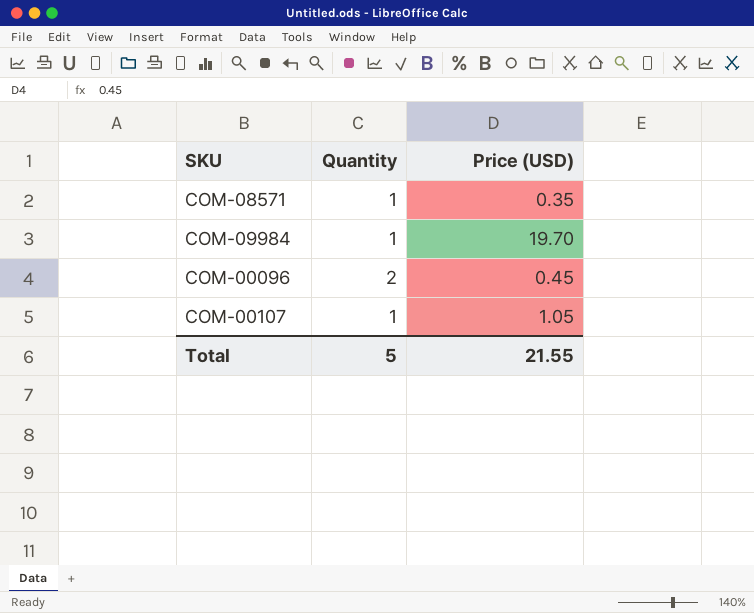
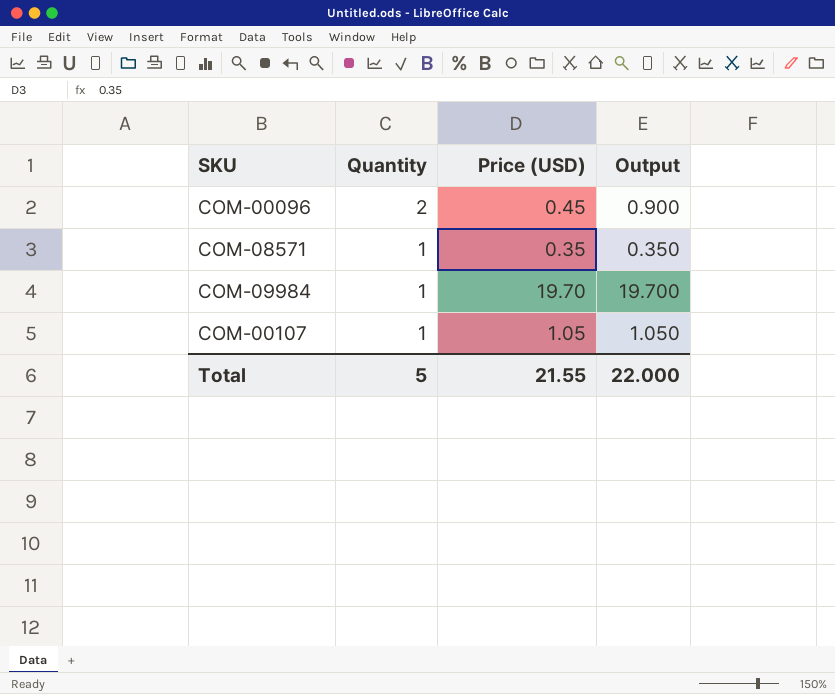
row order: none -> Quantity descending
column Output | formula: none -> [Quantity] * [Price (USD)]

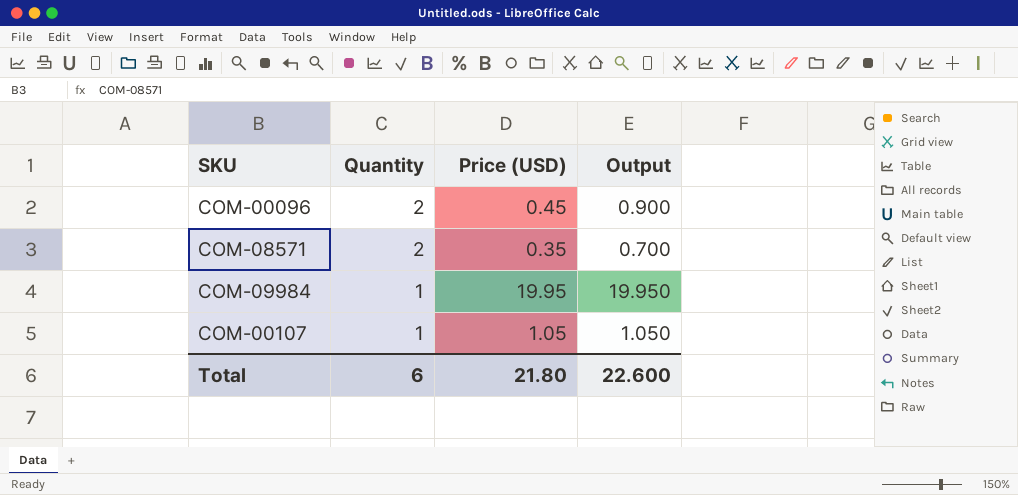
COM-08571 | Quantity: 1 -> 2
COM-08571 | Output: 0.350 -> 0.700
COM-09984 | Price (USD): 19.70 -> 19.95
COM-09984 | Output: 19.700 -> 19.950
Total | Quantity: 5 -> 6
Total | Price (USD): 21.55 -> 21.80
Total | Output: 22.000 -> 22.600

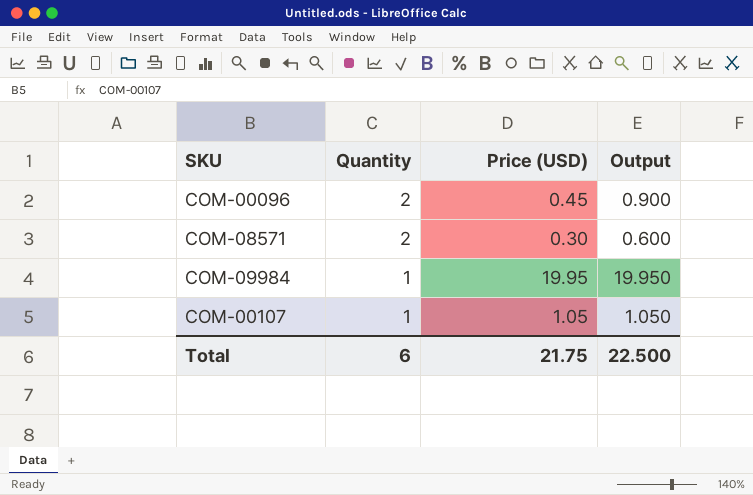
COM-08571 | Price (USD): 0.35 -> 0.30
COM-08571 | Output: 0.700 -> 0.600
Total | Price (USD): 21.80 -> 21.75
Total | Output: 22.600 -> 22.500

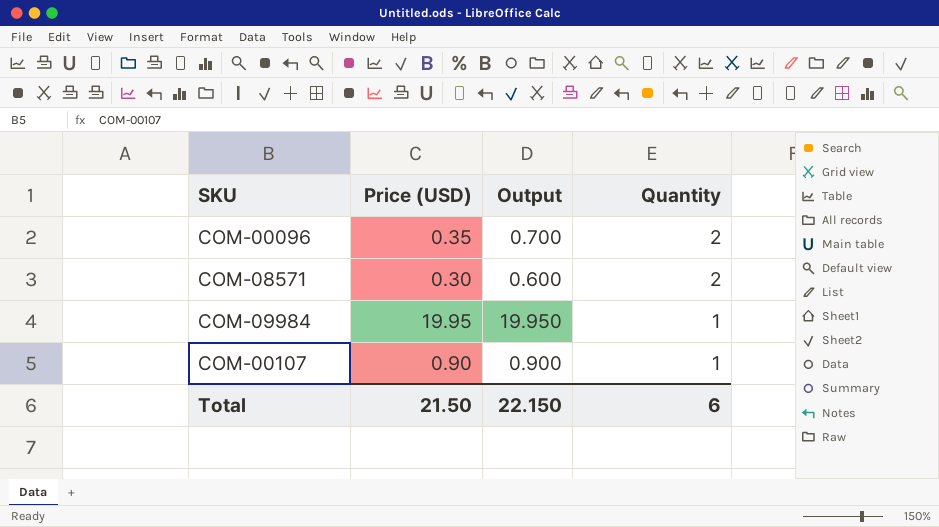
column Quantity | position: 2 -> 4
COM-00096 | Price (USD): 0.45 -> 0.35
COM-00096 | Output: 0.900 -> 0.700
COM-00107 | Price (USD): 1.05 -> 0.90
COM-00107 | Output: 1.050 -> 0.900
Total | Price (USD): 21.75 -> 21.50
Total | Output: 22.500 -> 22.150

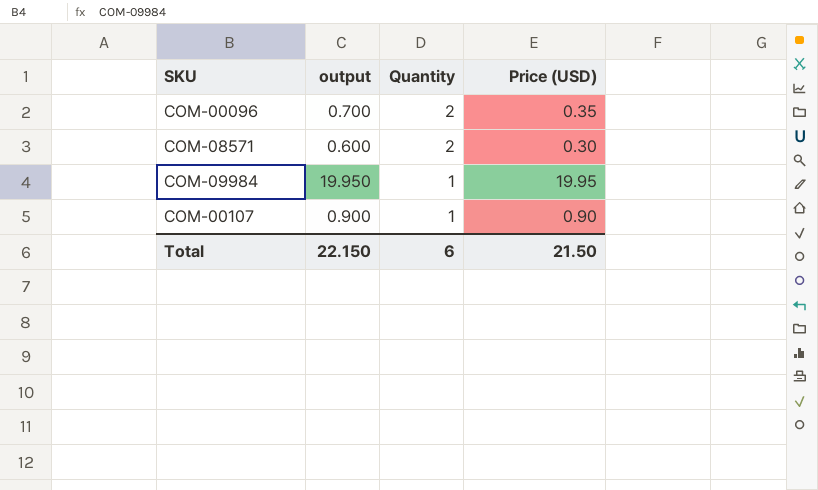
column name: Output -> output
column Price (USD) | position: 2 -> 4

